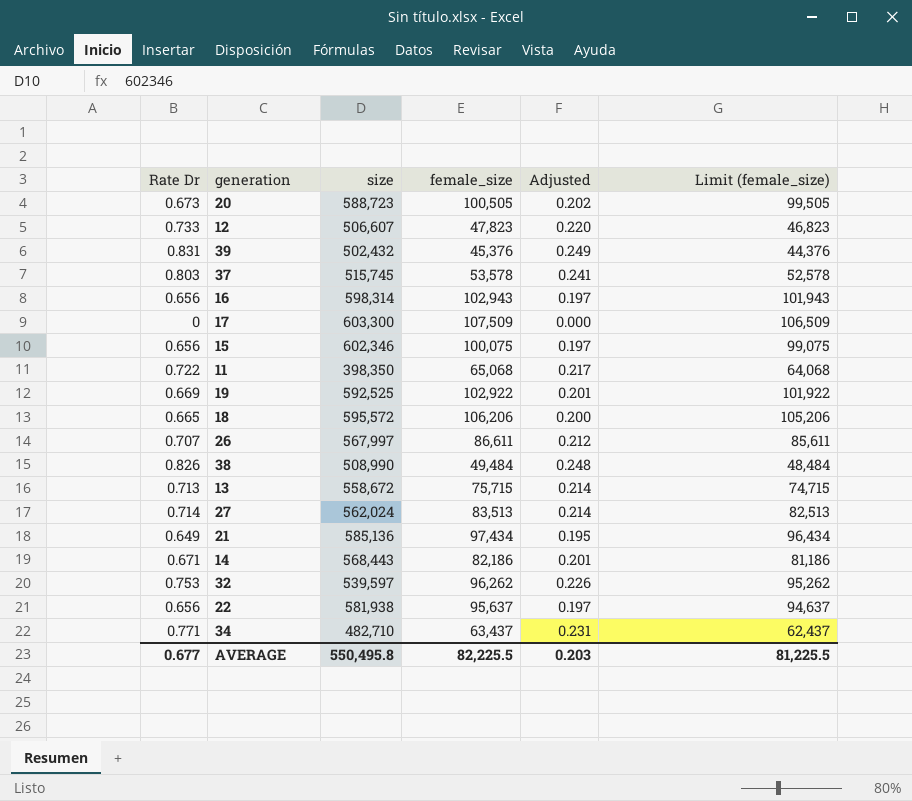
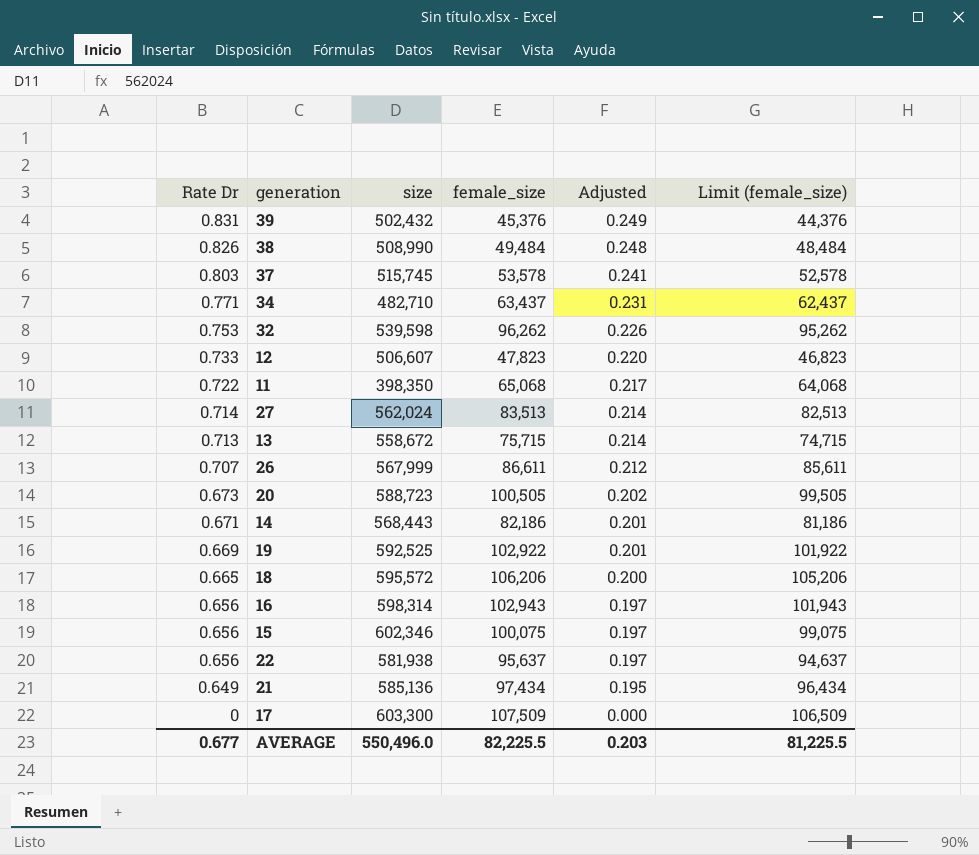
row order: none -> Rate Dr descending
32 | size: 539,597 -> 539,598
26 | size: 567,997 -> 567,999
AVERAGE | size: 550,495.8 -> 550,496.0

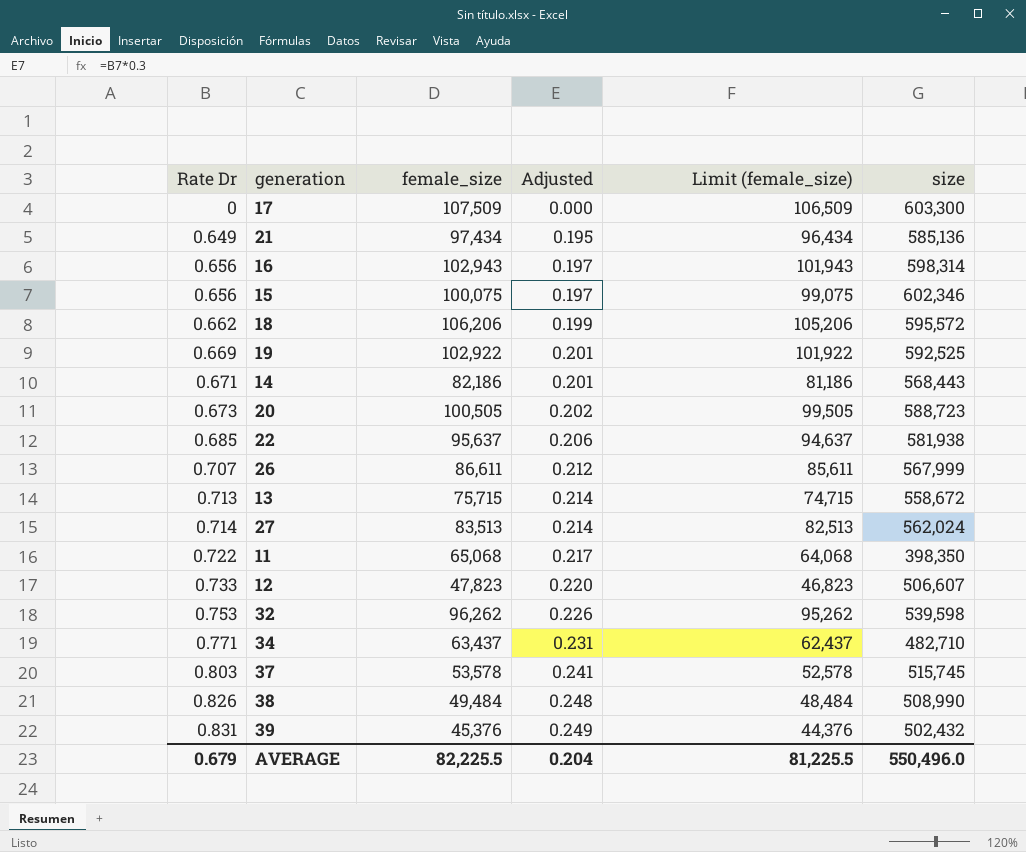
row order: Rate Dr descending -> Rate Dr ascending
column size | position: 3 -> 6
18 | Rate Dr: 0.665 -> 0.662
18 | Adjusted: 0.200 -> 0.199
22 | Rate Dr: 0.656 -> 0.685
22 | Adjusted: 0.197 -> 0.206
AVERAGE | Rate Dr: 0.677 -> 0.679
AVERAGE | Adjusted: 0.203 -> 0.204

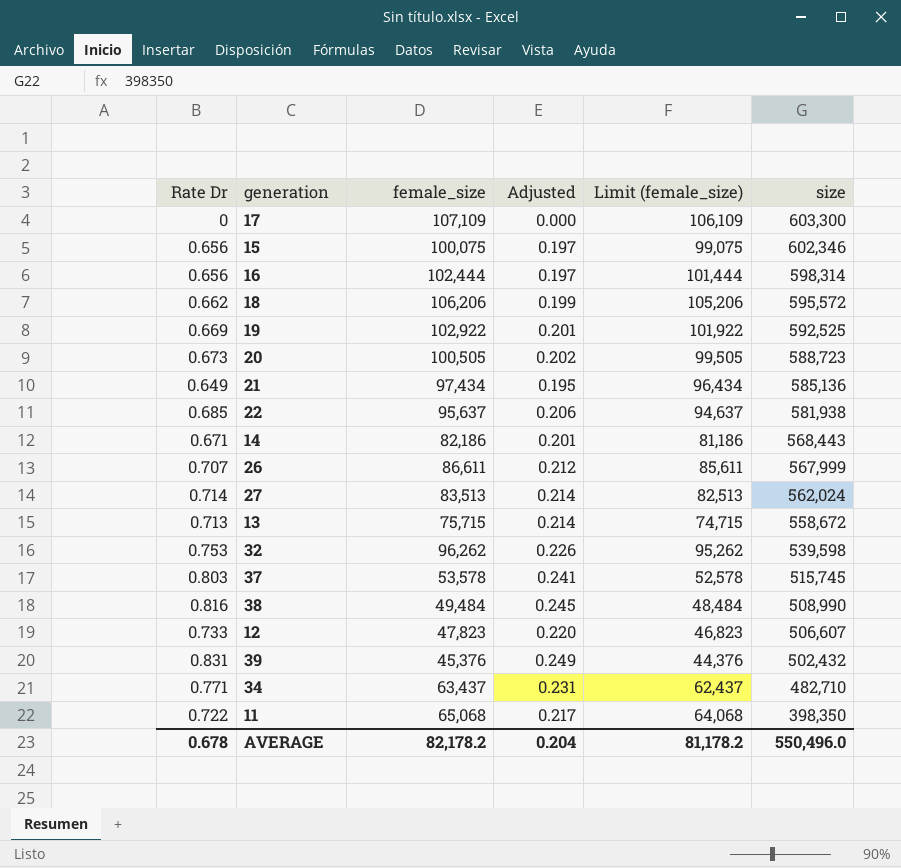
row order: Rate Dr ascending -> size descending
17 | female_size: 107,509 -> 107,109
17 | Limit (female_size): 106,509 -> 106,109
16 | female_size: 102,943 -> 102,444
16 | Limit (female_size): 101,943 -> 101,444
38 | Rate Dr: 0.826 -> 0.816
38 | Adjusted: 0.248 -> 0.245
AVERAGE | Rate Dr: 0.679 -> 0.678
AVERAGE | female_size: 82,225.5 -> 82,178.2
AVERAGE | Limit (female_size): 81,225.5 -> 81,178.2

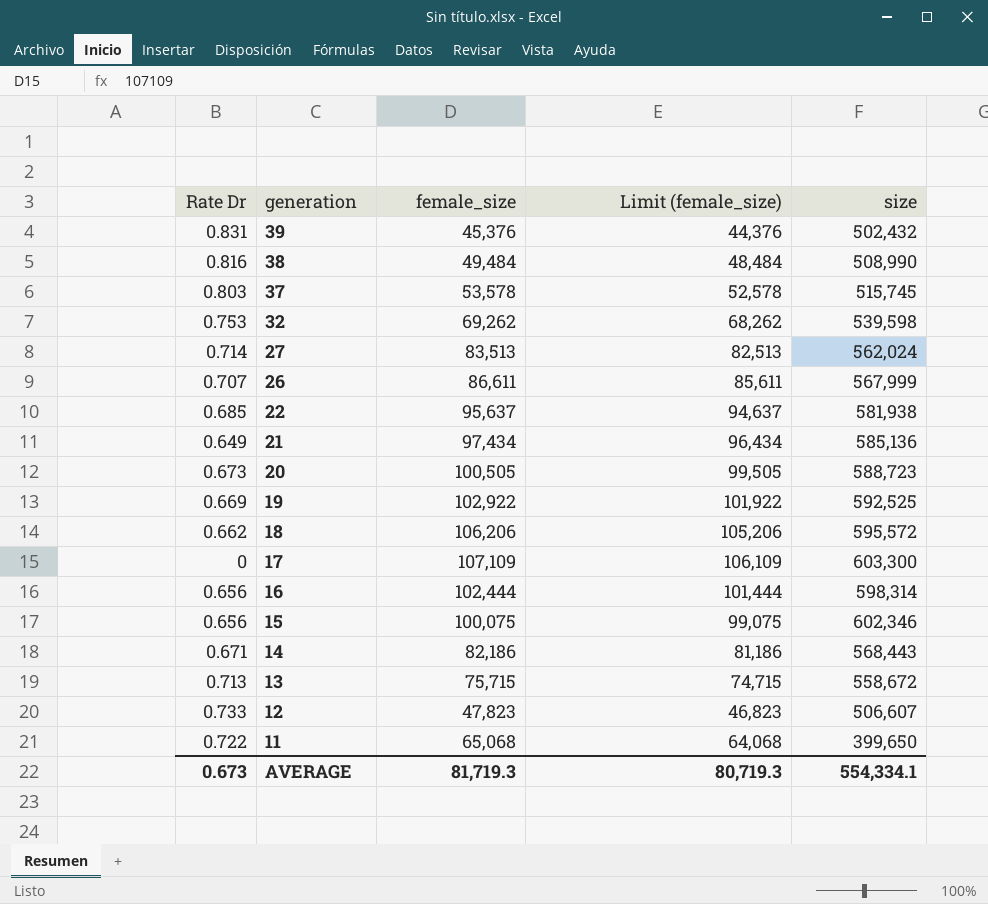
row order: size descending -> generation descending
column Adjusted | formula: [Rate Dr] * 0.3 -> none
row 34: 0.771 | 63,437 | 0.231 | 62,437 | 482,710 -> none
32 | female_size: 96,262 -> 69,262
32 | Limit (female_size): 95,262 -> 68,262
11 | size: 398,350 -> 399,650
AVERAGE | Rate Dr: 0.678 -> 0.673
AVERAGE | female_size: 82,178.2 -> 81,719.3
AVERAGE | Limit (female_size): 81,178.2 -> 80,719.3
AVERAGE | size: 550,496.0 -> 554,334.1

